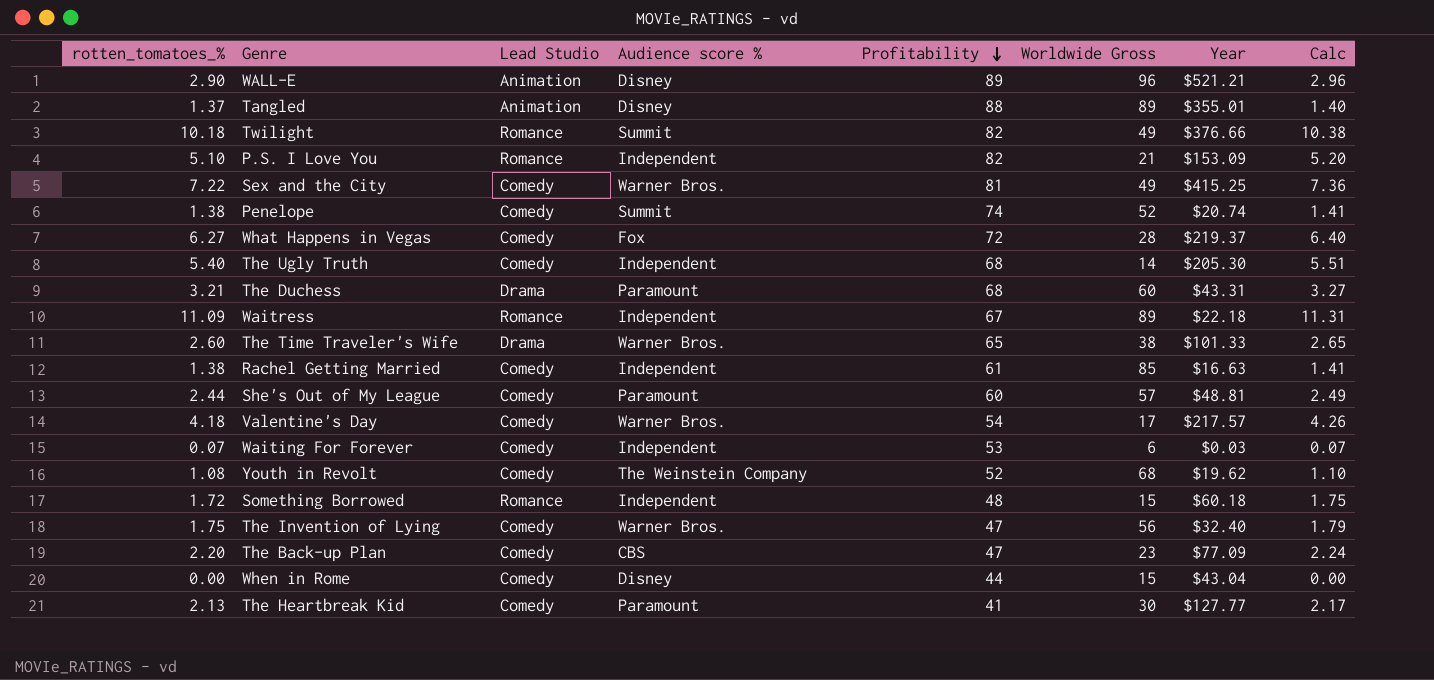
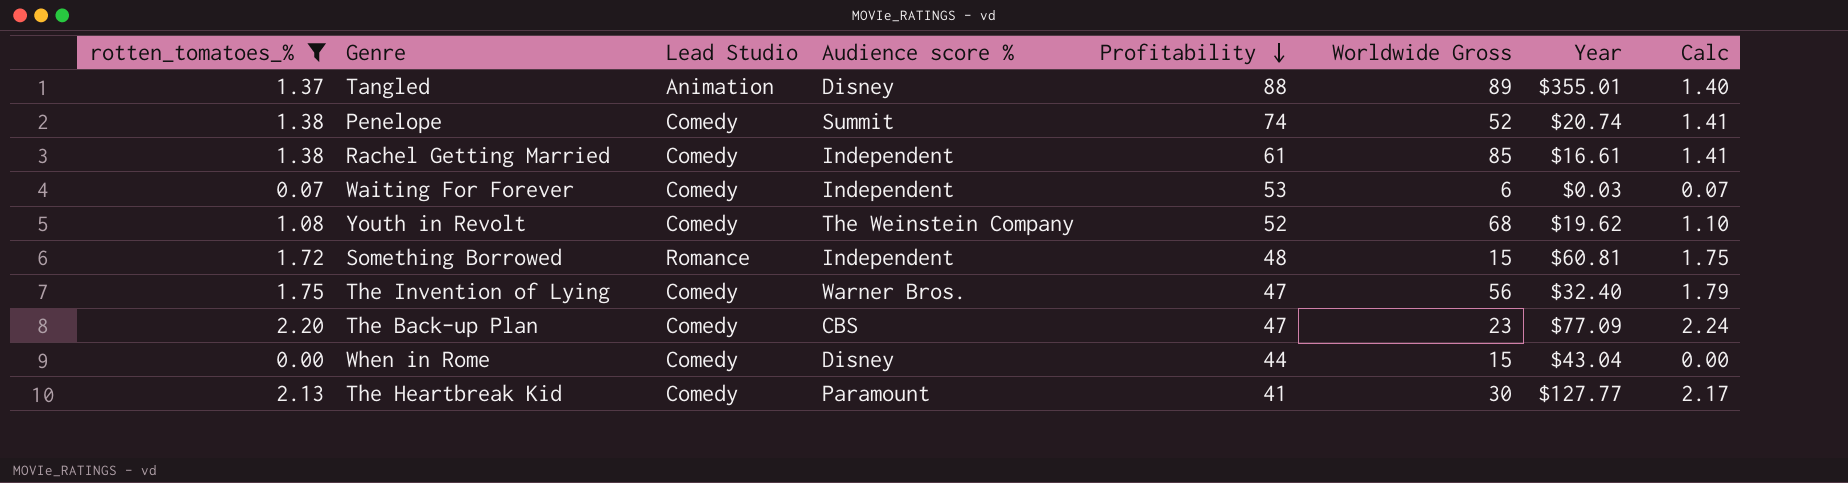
filter: none -> rotten_tomatoes_% <= 2.20
Rachel Getting Married | Year: $16.63 -> $16.61
Something Borrowed | Year: $60.18 -> $60.81

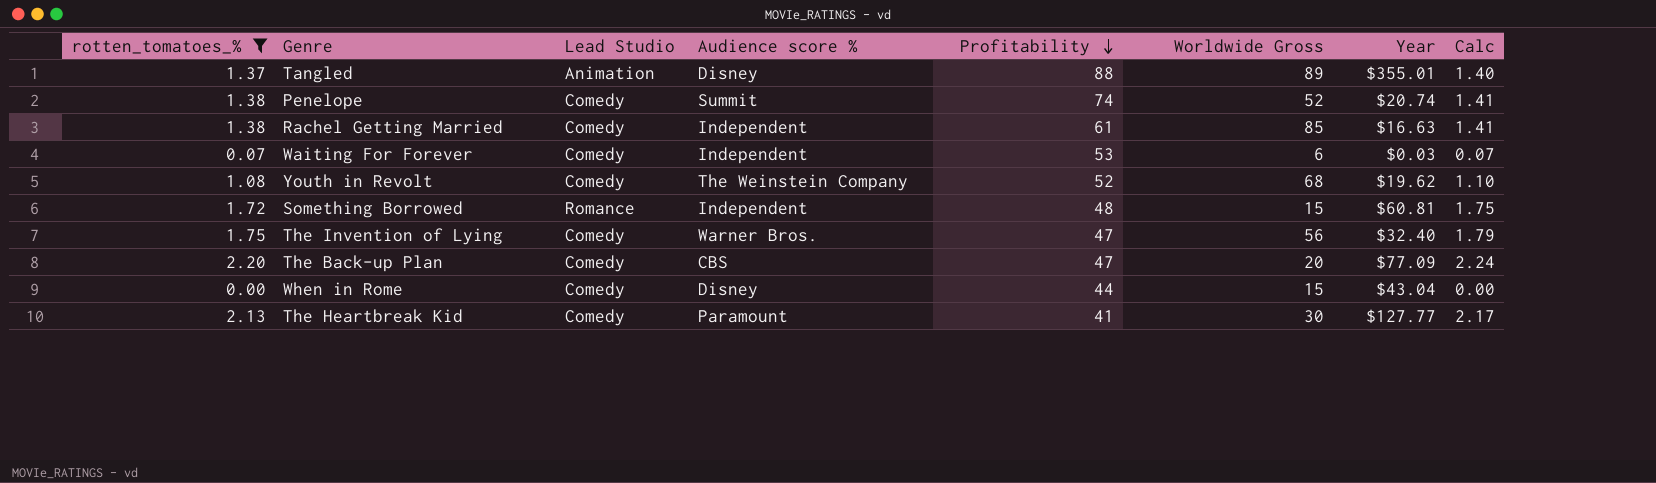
Rachel Getting Married | Year: $16.61 -> $16.63
The Back-up Plan | Worldwide Gross: 23 -> 20

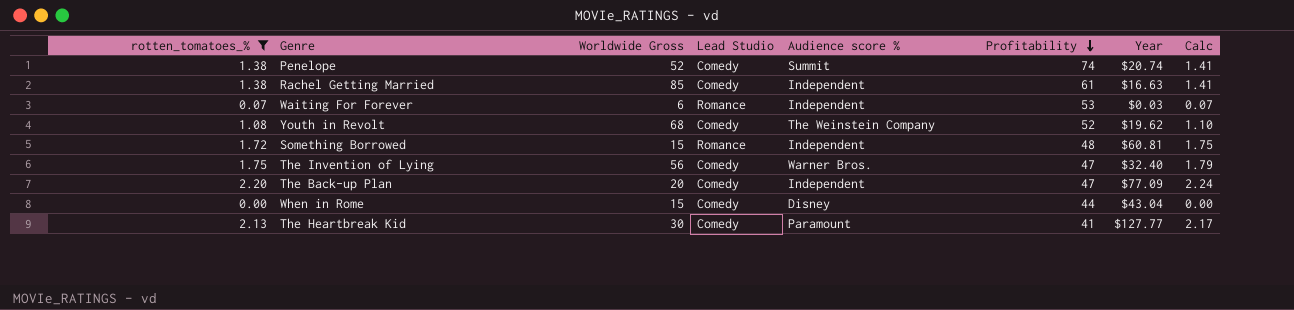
column Worldwide Gross | position: 6 -> 3
row Tangled: 1.37 | Animation | Disney | 88 | 89 | $355.01 | 1.40 -> none
Waiting For Forever | Lead Studio: Comedy -> Romance
The Back-up Plan | Audience score %: CBS -> Independent

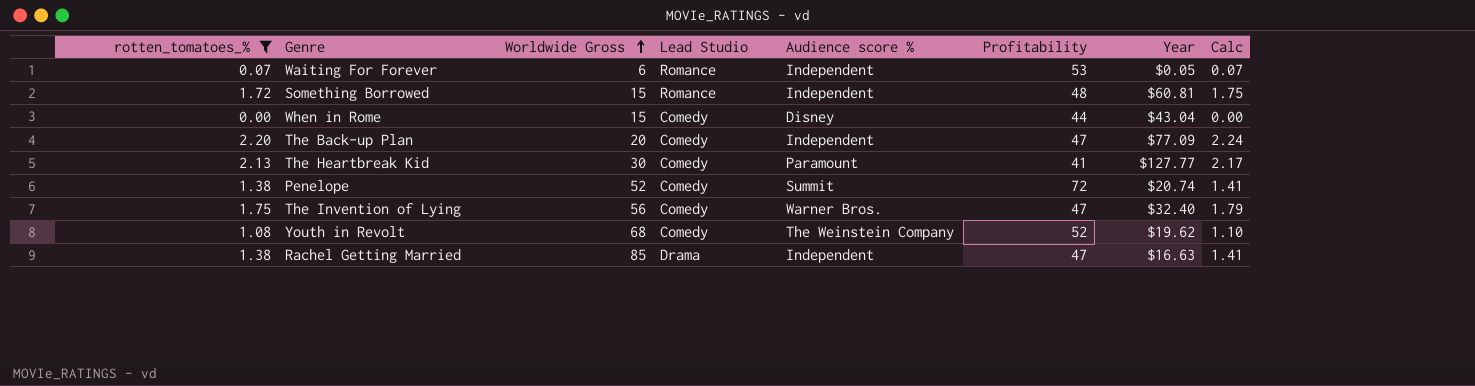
row order: Profitability descending -> Worldwide Gross ascending
Waiting For Forever | Year: $0.03 -> $0.05
Penelope | Profitability: 74 -> 72
Rachel Getting Married | Lead Studio: Comedy -> Drama
Rachel Getting Married | Profitability: 61 -> 47

